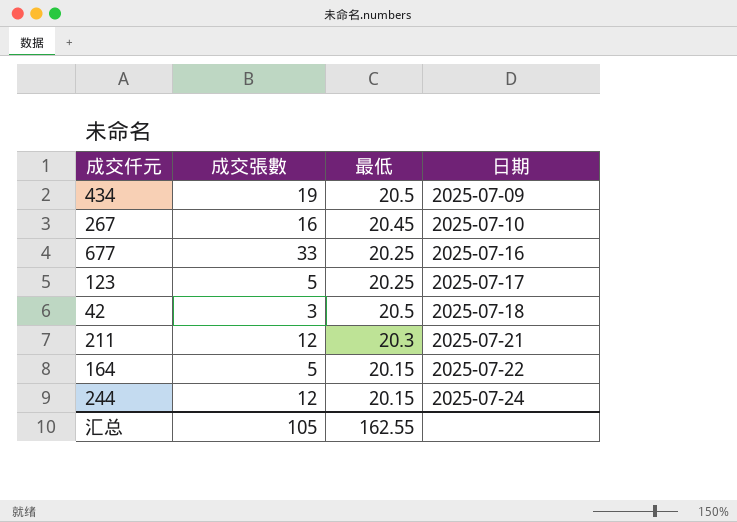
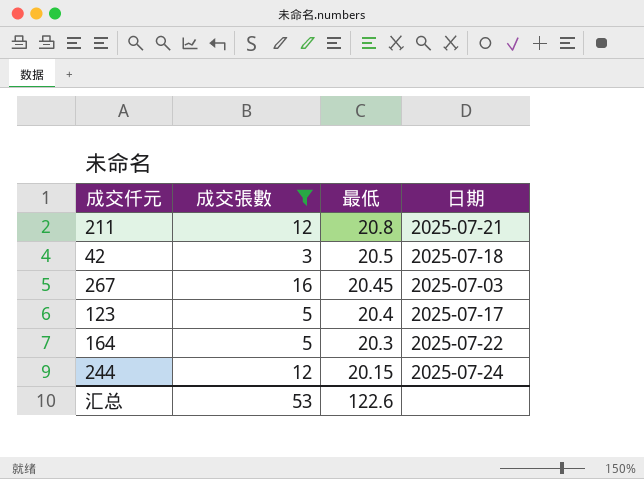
filter: none -> 成交張數 <= 16
row order: 日期 ascending -> 最低 descending
211 | 最低: 20.3 -> 20.8
267 | 日期: 2025-07-10 -> 2025-07-03
123 | 最低: 20.25 -> 20.4
164 | 最低: 20.15 -> 20.3
汇总 | 成交張數: 105 -> 53
汇总 | 最低: 162.55 -> 122.6

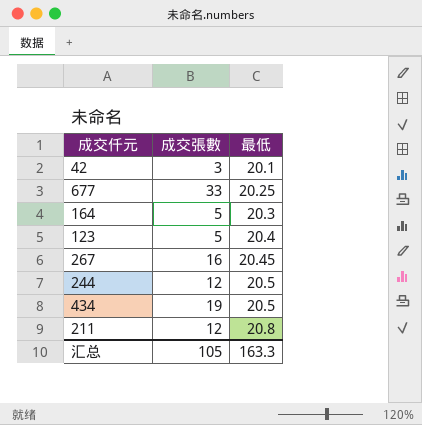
filter: 成交張數 <= 16 -> none
row order: 最低 descending -> 最低 ascending
column 日期 | position: 4 -> none
42 | 最低: 20.5 -> 20.1
244 | 最低: 20.15 -> 20.5
汇总 | 成交張數: 53 -> 105
汇总 | 最低: 122.6 -> 163.3

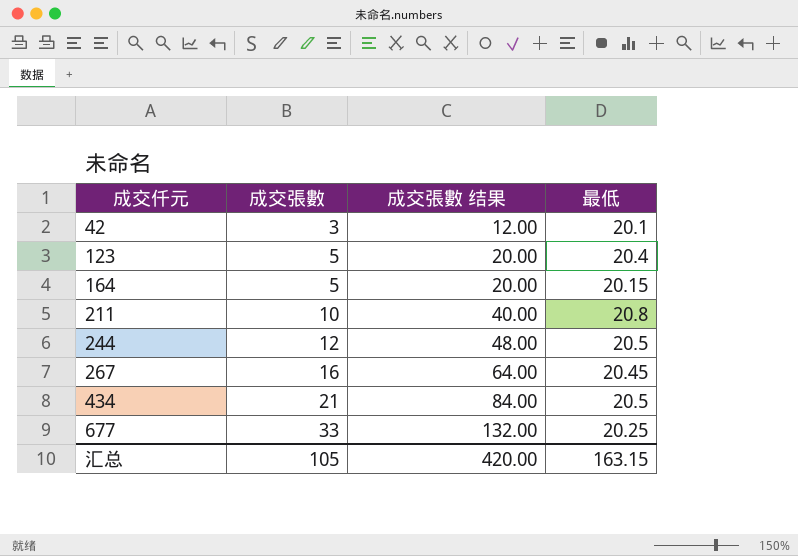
row order: 最低 ascending -> 成交仟元 ascending
column 成交張數 结果 | formula: none -> [成交張數] * 4
164 | 最低: 20.3 -> 20.15
211 | 成交張數: 12 -> 10
434 | 成交張數: 19 -> 21
汇总 | 最低: 163.3 -> 163.15

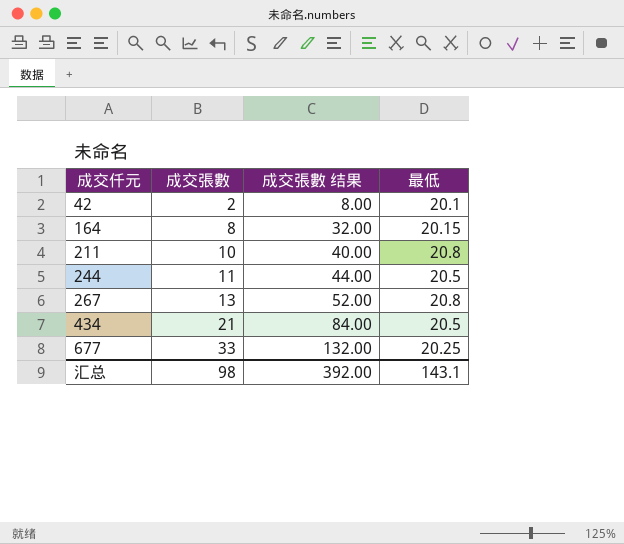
row 123: 5 | 20.00 | 20.4 -> none
42 | 成交張數: 3 -> 2
42 | 成交張數 结果: 12.00 -> 8.00
164 | 成交張數: 5 -> 8
164 | 成交張數 结果: 20.00 -> 32.00
244 | 成交張數: 12 -> 11
244 | 成交張數 结果: 48.00 -> 44.00
267 | 成交張數: 16 -> 13
267 | 成交張數 结果: 64.00 -> 52.00
267 | 最低: 20.45 -> 20.8
汇总 | 成交張數: 105 -> 98
汇总 | 成交張數 结果: 420.00 -> 392.00
汇总 | 最低: 163.15 -> 143.1

